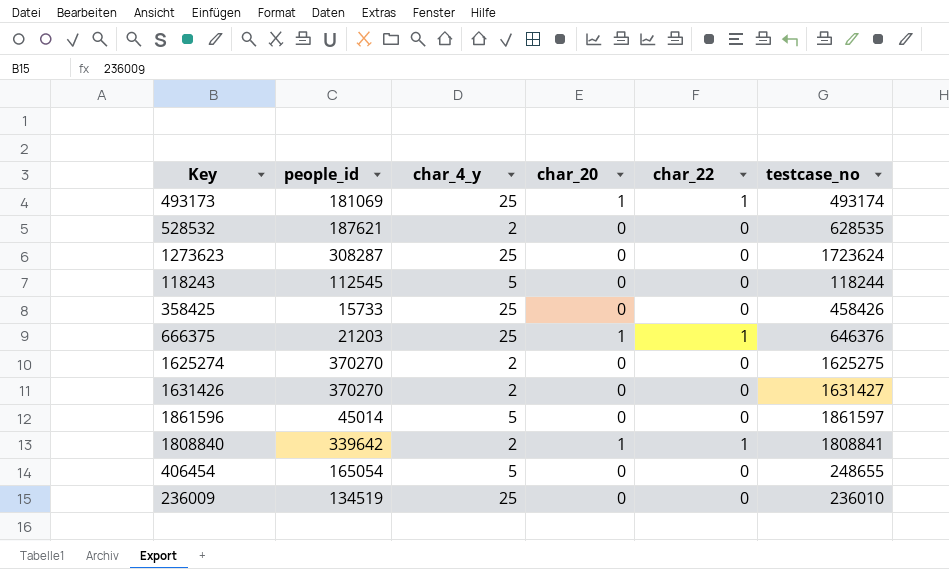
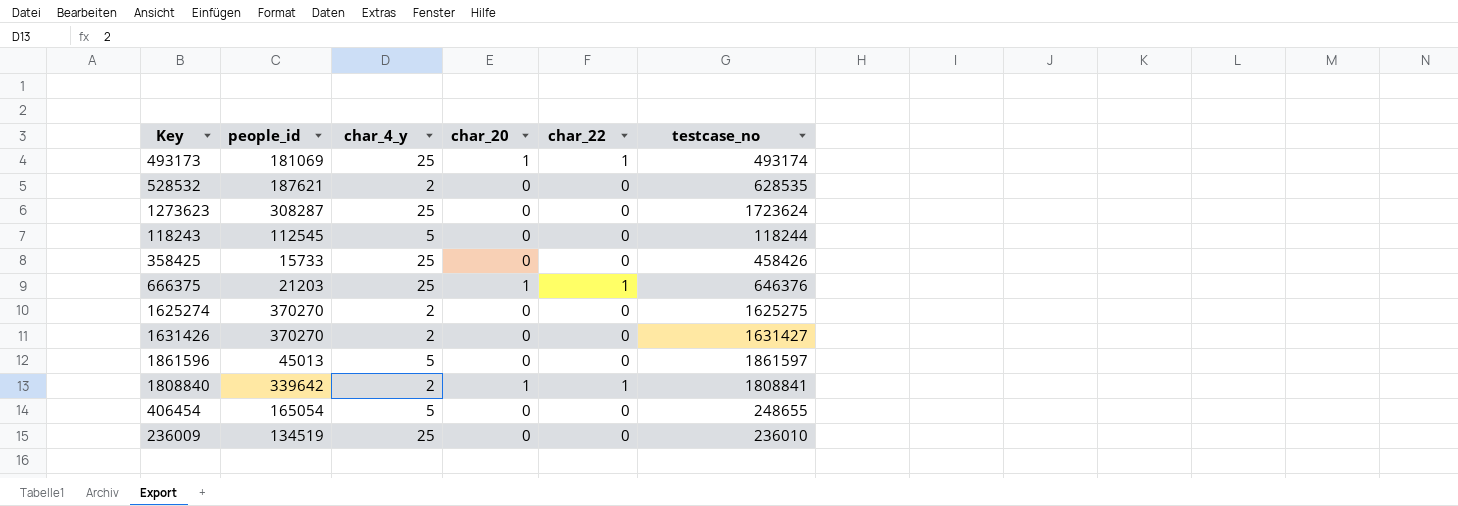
1861596 | people_id: 45014 -> 45013

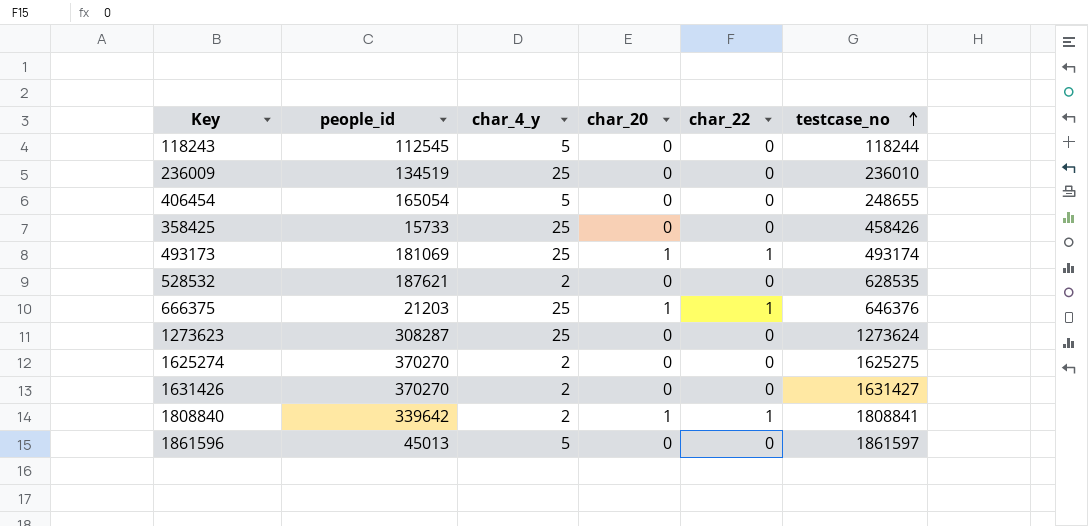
row order: none -> testcase_no ascending
1273623 | testcase_no: 1723624 -> 1273624

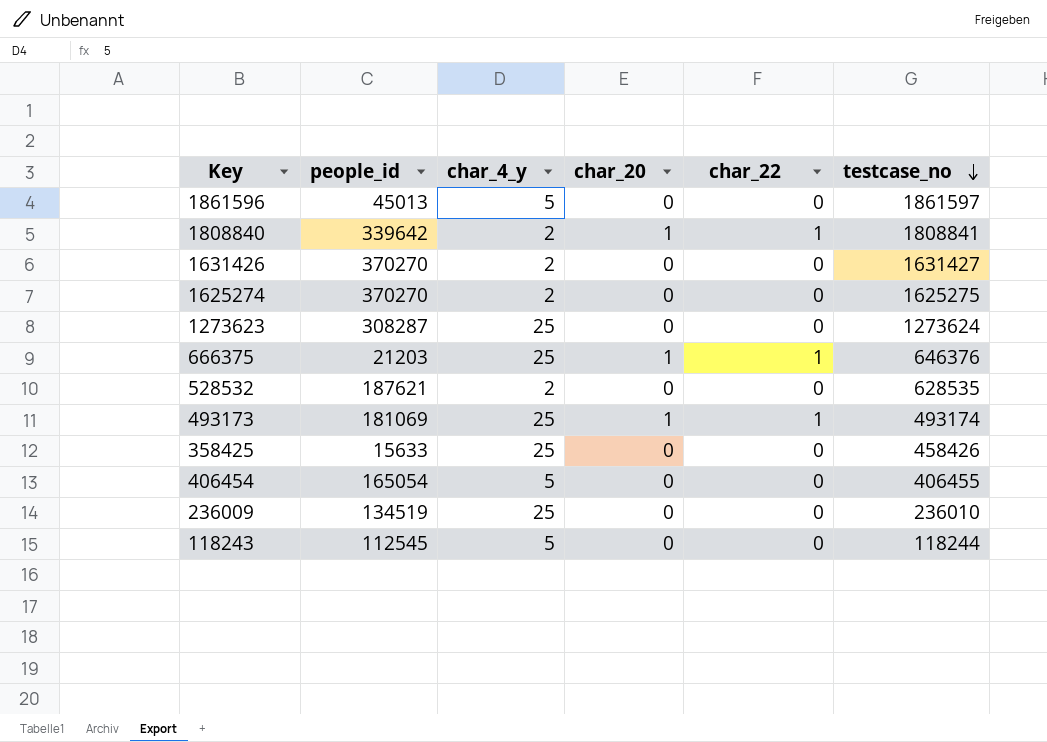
row order: testcase_no ascending -> testcase_no descending
358425 | people_id: 15733 -> 15633
406454 | testcase_no: 248655 -> 406455

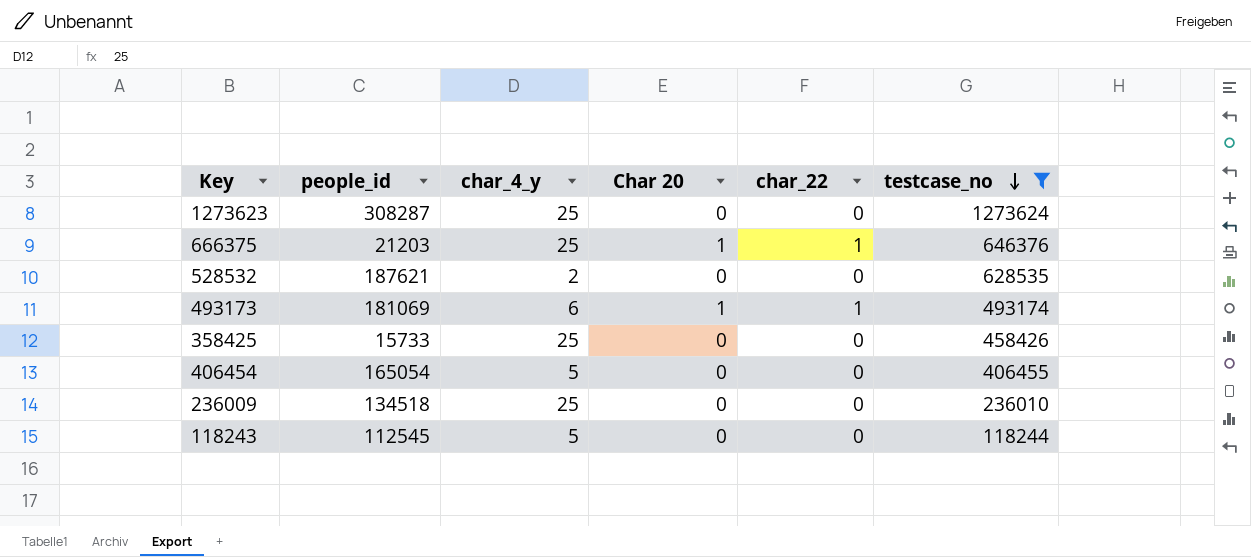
filter: none -> testcase_no <= 1273624
column name: char_20 -> Char 20
493173 | char_4_y: 25 -> 6
358425 | people_id: 15633 -> 15733
236009 | people_id: 134519 -> 134518

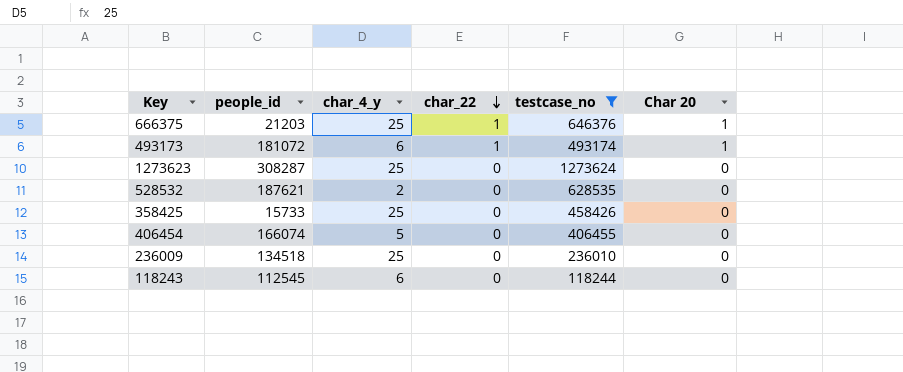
row order: testcase_no descending -> char_22 descending
column Char 20 | position: 4 -> 6
493173 | people_id: 181069 -> 181072
406454 | people_id: 165054 -> 166074
118243 | char_4_y: 5 -> 6

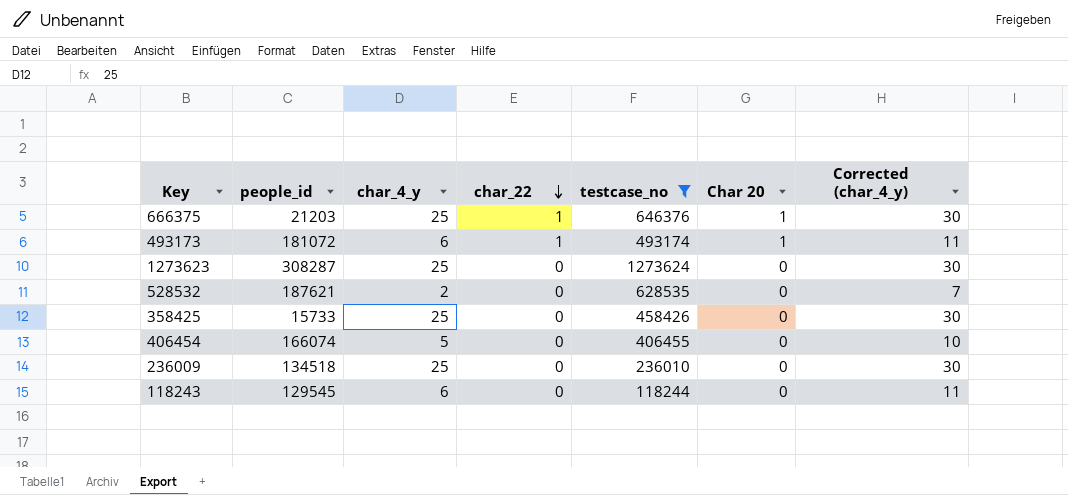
column Corrected (char_4_y) | formula: none -> [char_4_y] + 5
118243 | people_id: 112545 -> 129545

